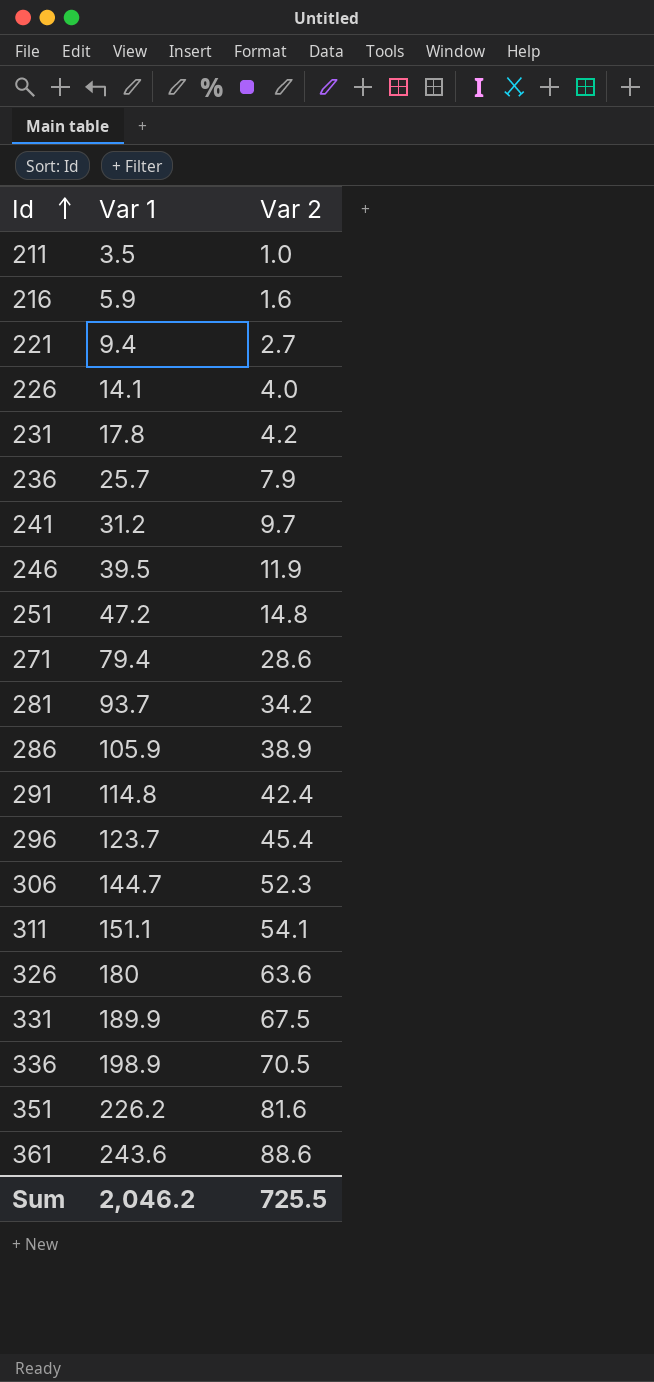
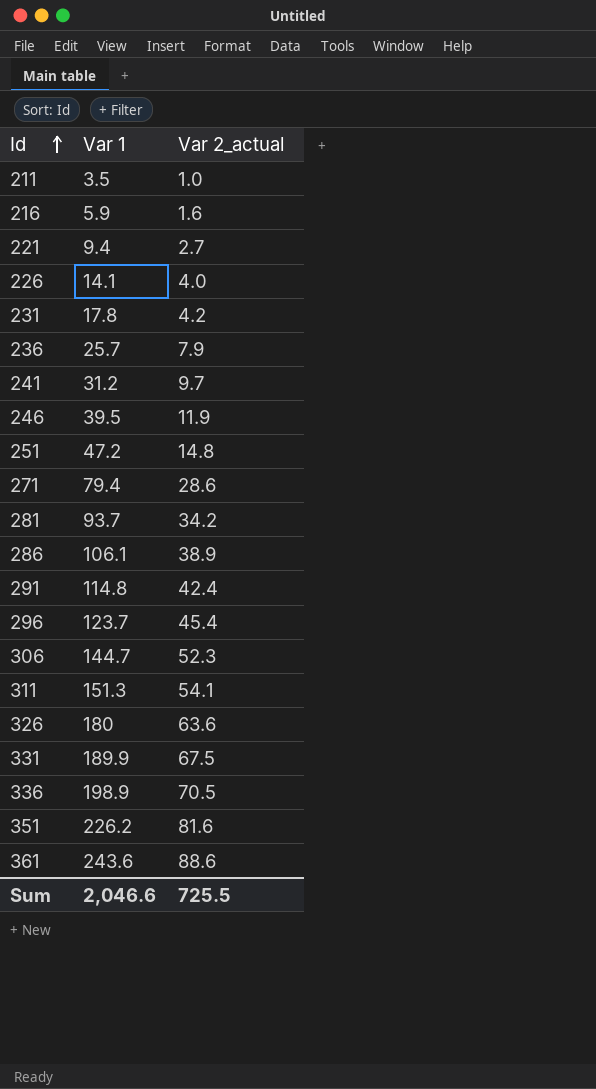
column name: Var 2 -> Var 2_actual
286 | Var 1: 105.9 -> 106.1
311 | Var 1: 151.1 -> 151.3
Sum | Var 1: 2,046.2 -> 2,046.6

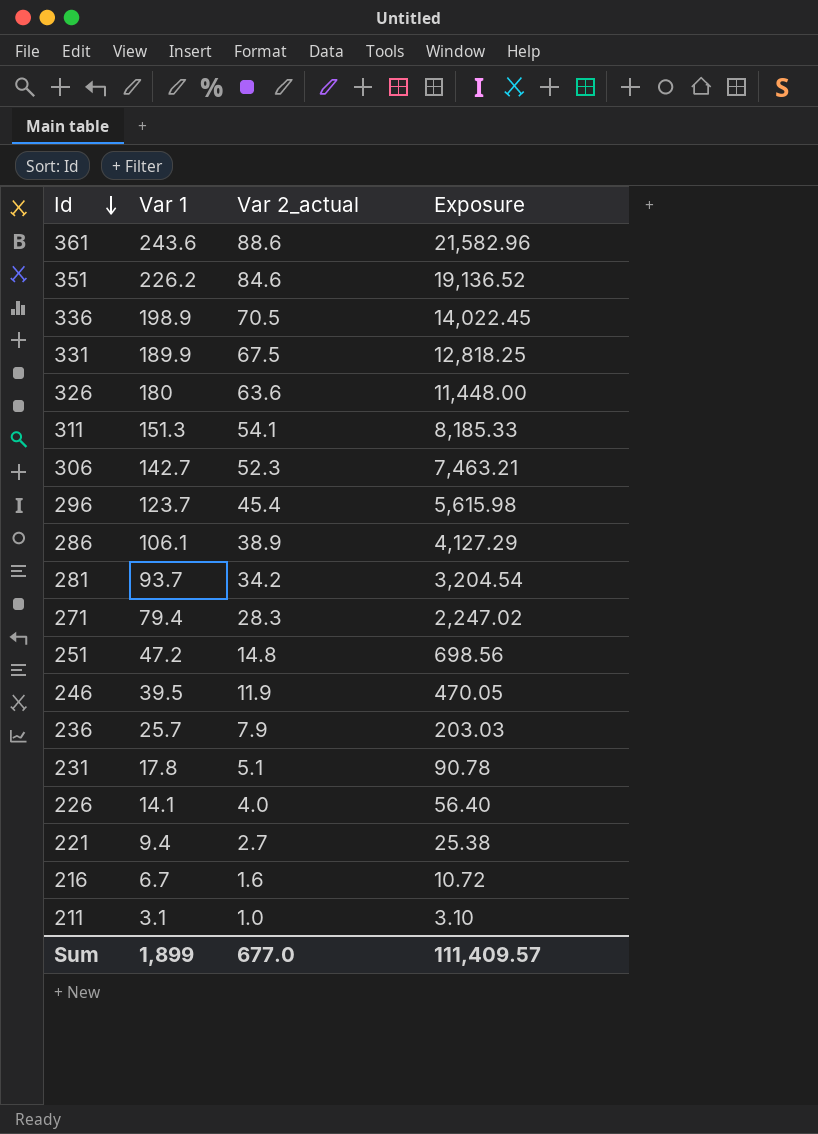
row order: Id ascending -> Id descending
column Exposure | formula: none -> [Var 1] * [Var 2_actual]
row 241: 31.2 | 9.7 -> none
row 291: 114.8 | 42.4 -> none
351 | Var 2_actual: 81.6 -> 84.6
306 | Var 1: 144.7 -> 142.7
271 | Var 2_actual: 28.6 -> 28.3
231 | Var 2_actual: 4.2 -> 5.1
216 | Var 1: 5.9 -> 6.7
211 | Var 1: 3.5 -> 3.1
Sum | Var 1: 2,046.6 -> 1,899
Sum | Var 2_actual: 725.5 -> 677.0

